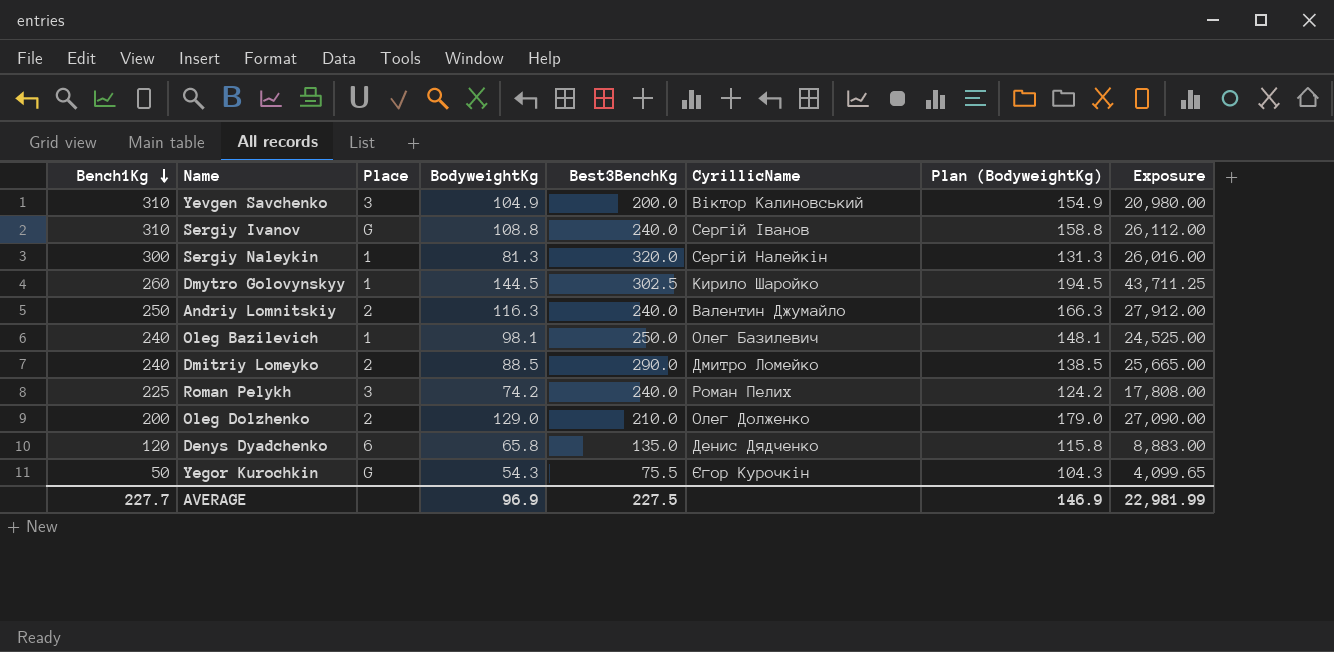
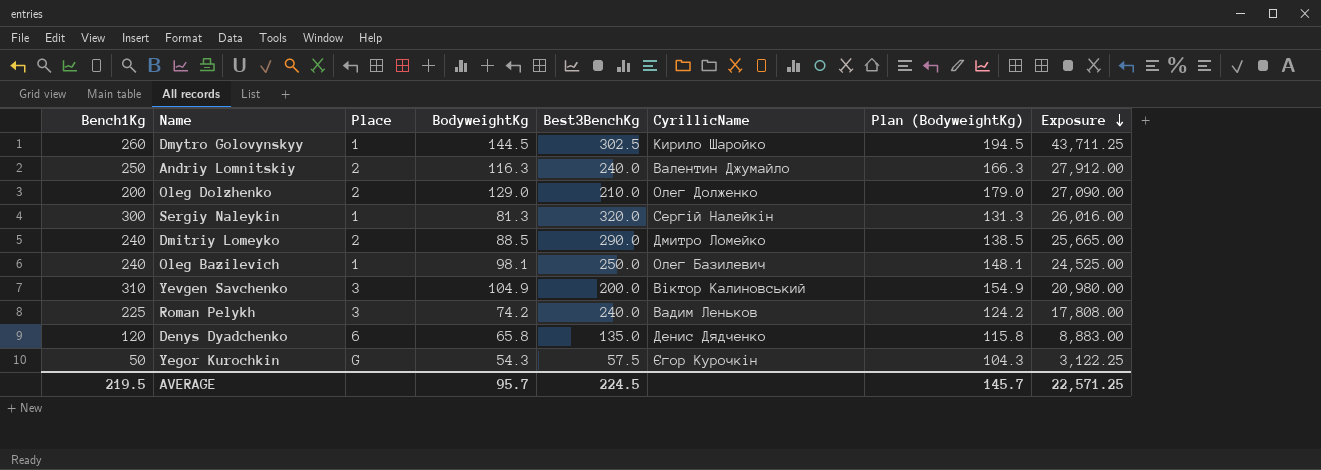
row order: Bench1Kg descending -> Exposure descending
row Sergiy Ivanov: 310 | G | 108.8 | 240.0 | Сергій Іванов | 158.8 | 26,112.00 -> none
Roman Pelykh | CyrillicName: Роман Пелих -> Вадим Леньков
Yegor Kurochkin | Best3BenchKg: 75.5 -> 57.5
Yegor Kurochkin | Exposure: 4,099.65 -> 3,122.25
AVERAGE | Bench1Kg: 227.7 -> 219.5
AVERAGE | BodyweightKg: 96.9 -> 95.7
AVERAGE | Best3BenchKg: 227.5 -> 224.5
AVERAGE | Plan (BodyweightKg): 146.9 -> 145.7
AVERAGE | Exposure: 22,981.99 -> 22,571.25

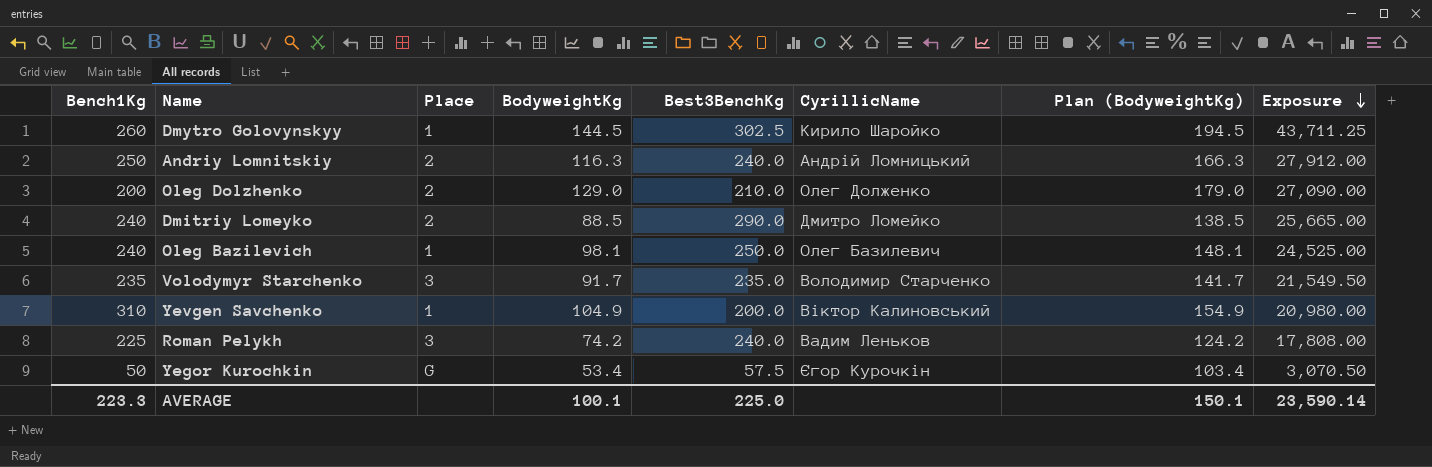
row Sergiy Naleykin: 300 | 1 | 81.3 | 320.0 | Сергій Налейкін | 131.3 | 26,016.00 -> none
row Denys Dyadchenko: 120 | 6 | 65.8 | 135.0 | Денис Дядченко | 115.8 | 8,883.00 -> none
Andriy Lomnitskiy | CyrillicName: Валентин Джумайло -> Андрій Ломницький
row Volodymyr Starchenko: none -> 235 | 3 | 91.7 | 235.0 | Володимир Старченко | 141.7 | 21,549.50
Yevgen Savchenko | Place: 3 -> 1
Yegor Kurochkin | BodyweightKg: 54.3 -> 53.4
Yegor Kurochkin | Plan (BodyweightKg): 104.3 -> 103.4
Yegor Kurochkin | Exposure: 3,122.25 -> 3,070.50
AVERAGE | Bench1Kg: 219.5 -> 223.3
AVERAGE | BodyweightKg: 95.7 -> 100.1
AVERAGE | Best3BenchKg: 224.5 -> 225.0
AVERAGE | Plan (BodyweightKg): 145.7 -> 150.1
AVERAGE | Exposure: 22,571.25 -> 23,590.14

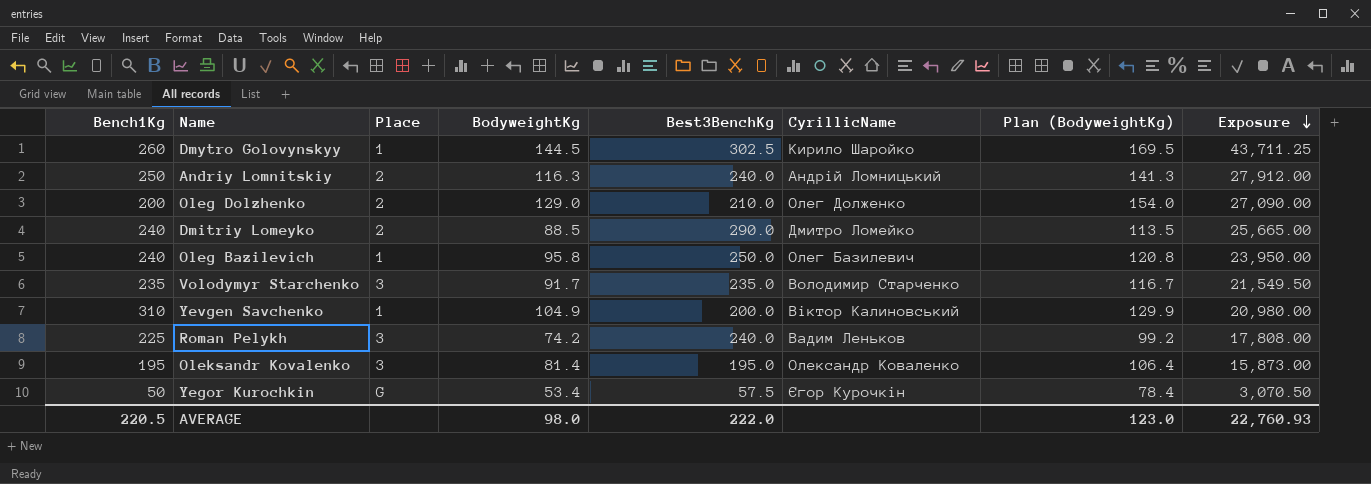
column Plan (BodyweightKg) | formula: [BodyweightKg] + 50 -> [BodyweightKg] + 25
Oleg Bazilevich | BodyweightKg: 98.1 -> 95.8
Oleg Bazilevich | Exposure: 24,525.00 -> 23,950.00
row Oleksandr Kovalenko: none -> 195 | 3 | 81.4 | 195.0 | Олександр Коваленко | 106.4 | 15,873.00
AVERAGE | Bench1Kg: 223.3 -> 220.5
AVERAGE | BodyweightKg: 100.1 -> 98.0
AVERAGE | Best3BenchKg: 225.0 -> 222.0
AVERAGE | Plan (BodyweightKg): 150.1 -> 123.0
AVERAGE | Exposure: 23,590.14 -> 22,760.93

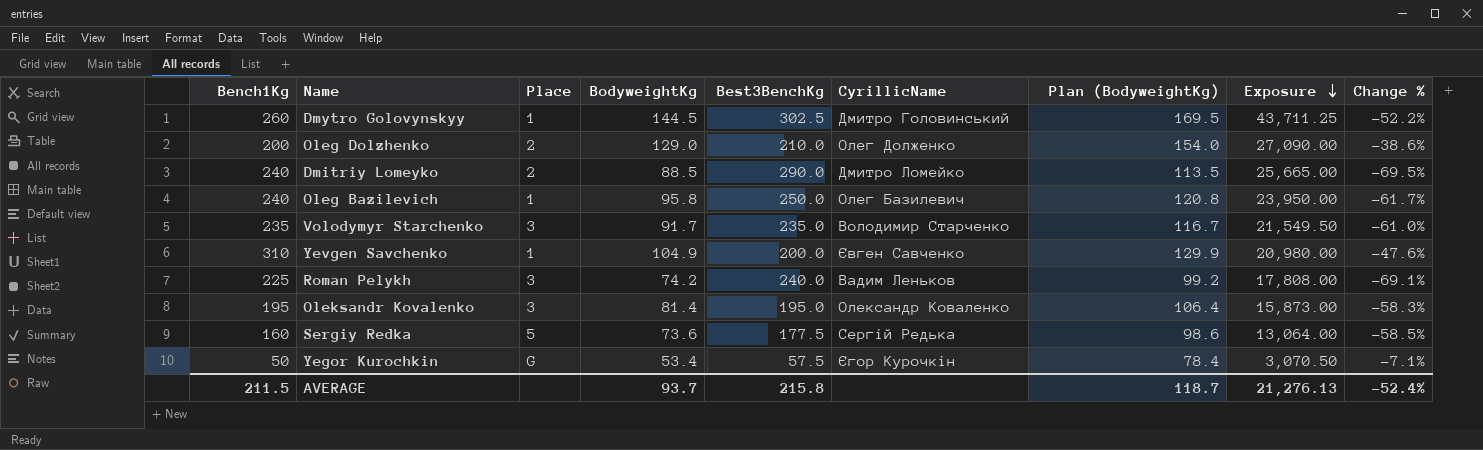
column Change % | formula: none -> ([BodyweightKg] - [Best3BenchKg]) / [Best3BenchKg]
row Andriy Lomnitskiy: 250 | 2 | 116.3 | 240.0 | Андрій Ломницький | 141.3 | 27,912.00 -> none
Dmytro Golovynskyy | CyrillicName: Кирило Шаройко -> Дмитро Головинський
Yevgen Savchenko | CyrillicName: Віктор Калиновський -> Євген Савченко
row Sergiy Redka: none -> 160 | 5 | 73.6 | 177.5 | Сергій Редька | 98.6 | 13,064.00 | -58.5%
AVERAGE | Bench1Kg: 220.5 -> 211.5
AVERAGE | BodyweightKg: 98.0 -> 93.7
AVERAGE | Best3BenchKg: 222.0 -> 215.8
AVERAGE | Plan (BodyweightKg): 123.0 -> 118.7
AVERAGE | Exposure: 22,760.93 -> 21,276.13

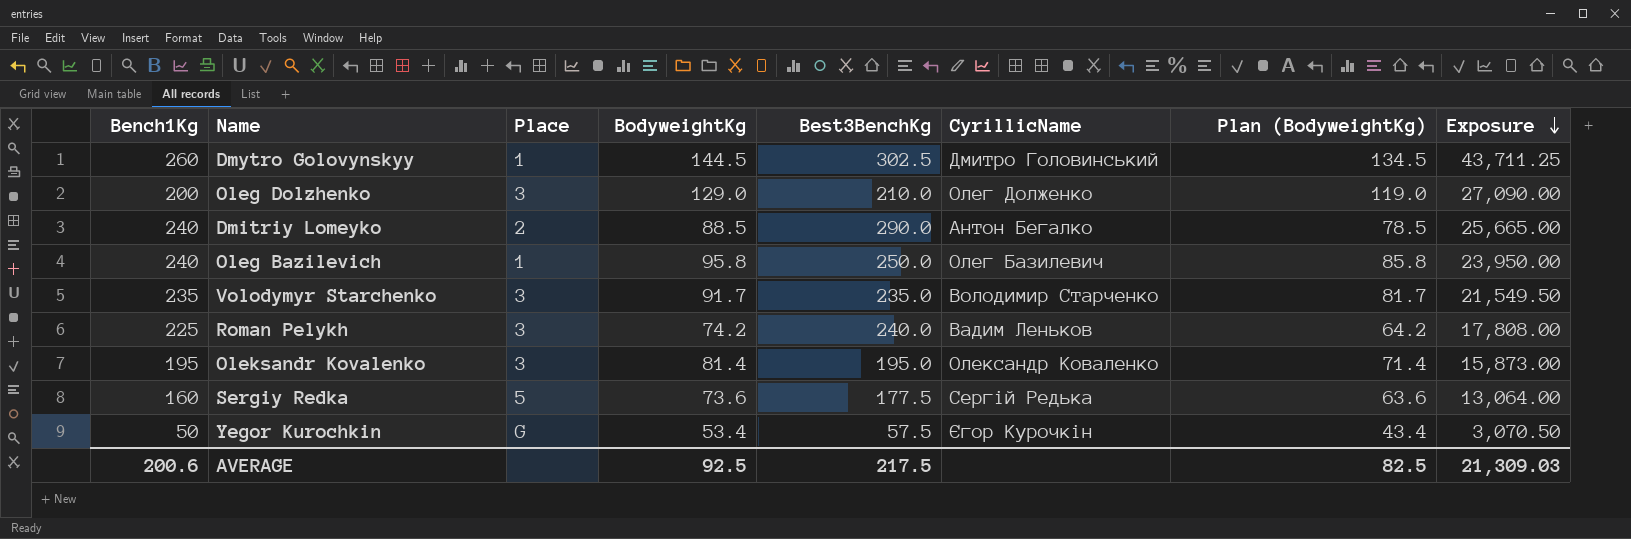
column Change % | formula: ([BodyweightKg] - [Best3BenchKg]) / [Best3BenchKg] -> none
column Plan (BodyweightKg) | formula: [BodyweightKg] + 25 -> [BodyweightKg] - 10
row Yevgen Savchenko: 310 | 1 | 104.9 | 200.0 | Євген Савченко | 129.9 | 20,980.00 | -47.6% -> none
Oleg Dolzhenko | Place: 2 -> 3
Dmitriy Lomeyko | CyrillicName: Дмитро Ломейко -> Антон Бегалко
AVERAGE | Bench1Kg: 211.5 -> 200.6
AVERAGE | BodyweightKg: 93.7 -> 92.5
AVERAGE | Best3BenchKg: 215.8 -> 217.5
AVERAGE | Plan (BodyweightKg): 118.7 -> 82.5
AVERAGE | Exposure: 21,276.13 -> 21,309.03

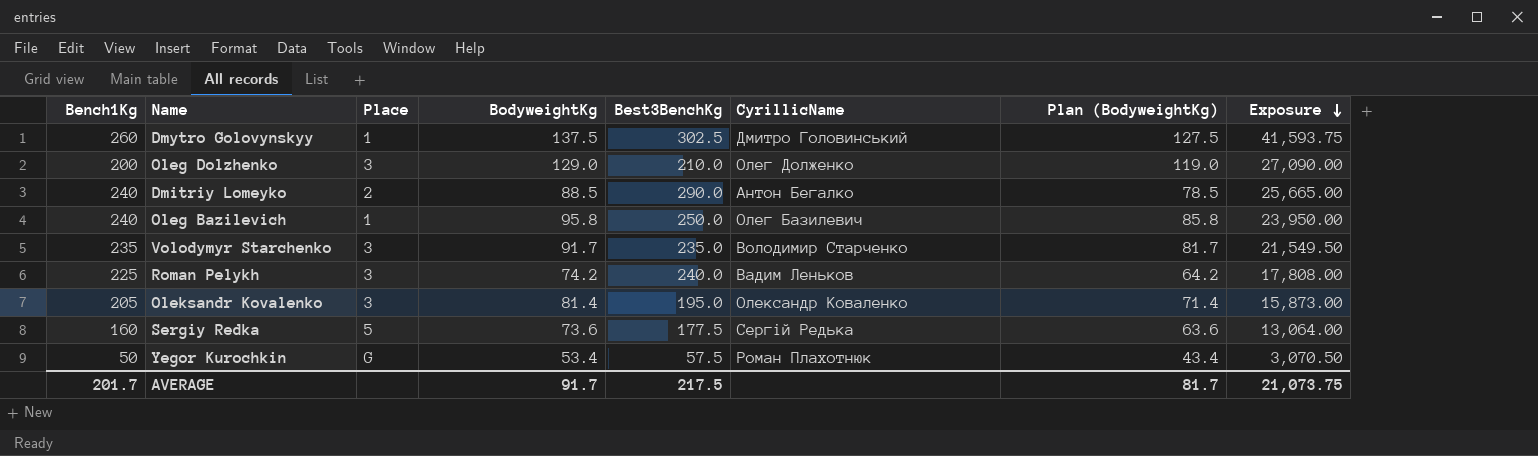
Dmytro Golovynskyy | BodyweightKg: 144.5 -> 137.5
Dmytro Golovynskyy | Plan (BodyweightKg): 134.5 -> 127.5
Dmytro Golovynskyy | Exposure: 43,711.25 -> 41,593.75
Oleksandr Kovalenko | Bench1Kg: 195 -> 205
Yegor Kurochkin | CyrillicName: Єгор Курочкін -> Роман Плахотнюк
AVERAGE | Bench1Kg: 200.6 -> 201.7
AVERAGE | BodyweightKg: 92.5 -> 91.7
AVERAGE | Plan (BodyweightKg): 82.5 -> 81.7
AVERAGE | Exposure: 21,309.03 -> 21,073.75

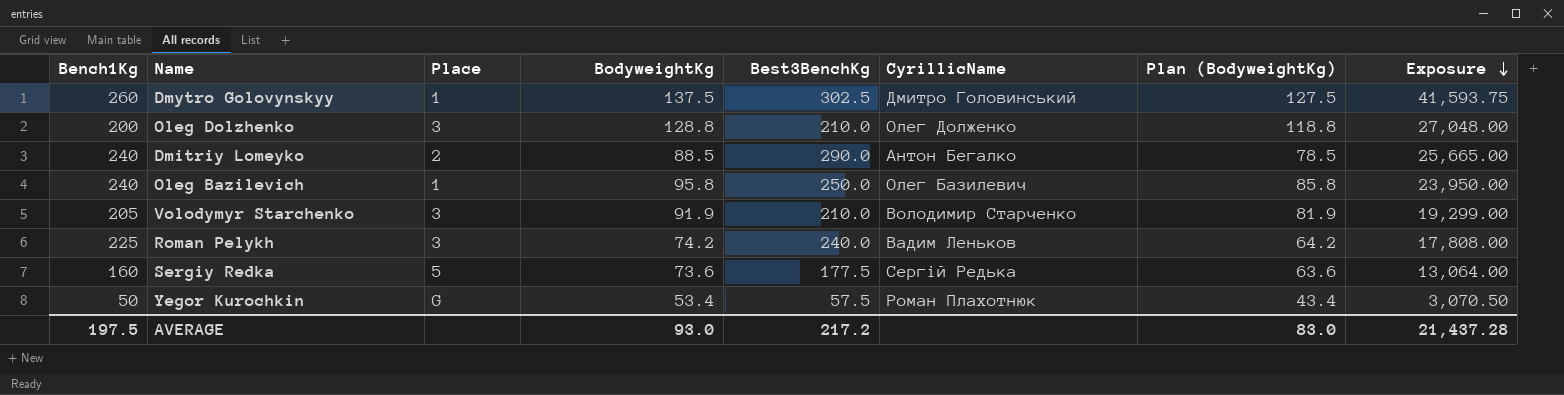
row Oleksandr Kovalenko: 205 | 3 | 81.4 | 195.0 | Олександр Коваленко | 71.4 | 15,873.00 -> none
Oleg Dolzhenko | BodyweightKg: 129.0 -> 128.8
Oleg Dolzhenko | Plan (BodyweightKg): 119.0 -> 118.8
Oleg Dolzhenko | Exposure: 27,090.00 -> 27,048.00
Volodymyr Starchenko | Bench1Kg: 235 -> 205
Volodymyr Starchenko | BodyweightKg: 91.7 -> 91.9
Volodymyr Starchenko | Best3BenchKg: 235.0 -> 210.0
Volodymyr Starchenko | Plan (BodyweightKg): 81.7 -> 81.9
Volodymyr Starchenko | Exposure: 21,549.50 -> 19,299.00
AVERAGE | Bench1Kg: 201.7 -> 197.5
AVERAGE | BodyweightKg: 91.7 -> 93.0
AVERAGE | Best3BenchKg: 217.5 -> 217.2
AVERAGE | Plan (BodyweightKg): 81.7 -> 83.0
AVERAGE | Exposure: 21,073.75 -> 21,437.28

